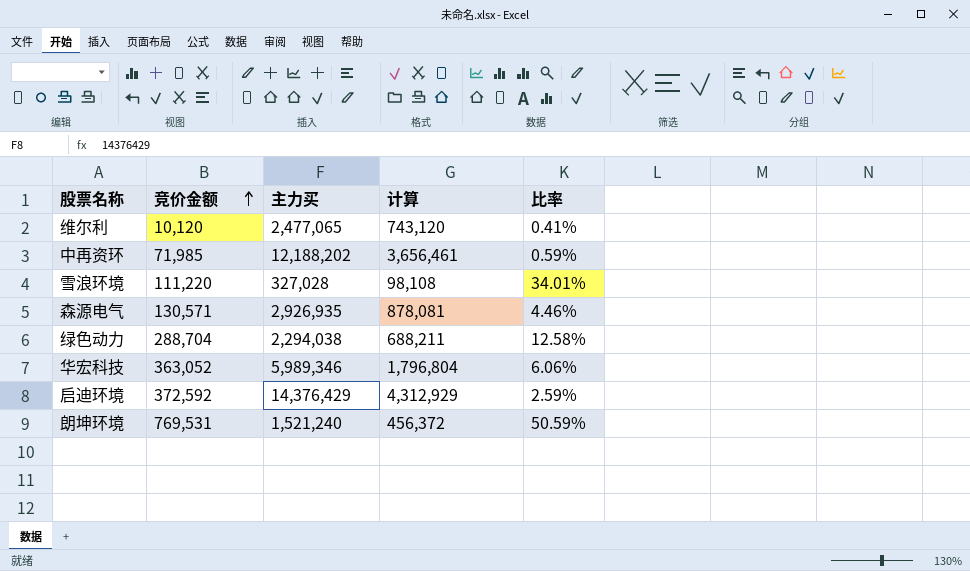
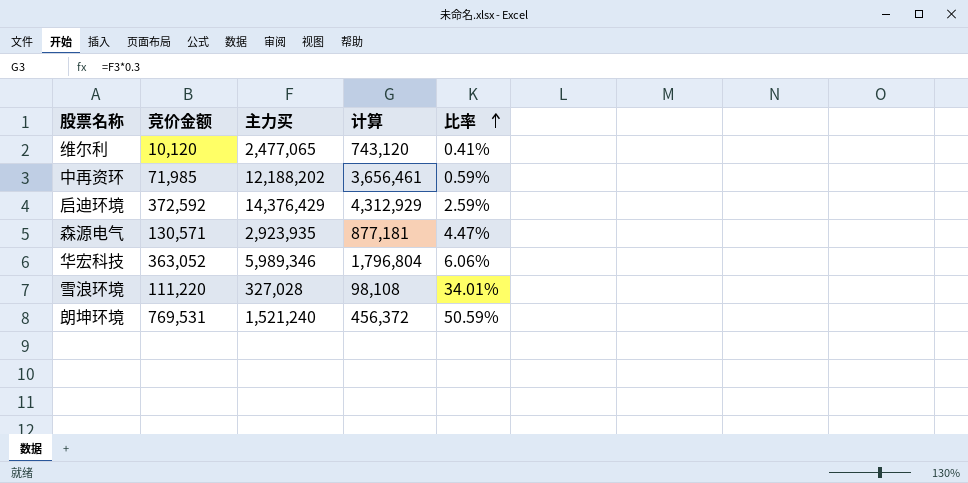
row order: 竞价金额 ascending -> 比率 ascending
row 绿色动力: 288,704 | 2,294,038 | 688,211 | 12.58% -> none
森源电气 | 主力买: 2,926,935 -> 2,923,935
森源电气 | 计算: 878,081 -> 877,181
森源电气 | 比率: 4.46% -> 4.47%

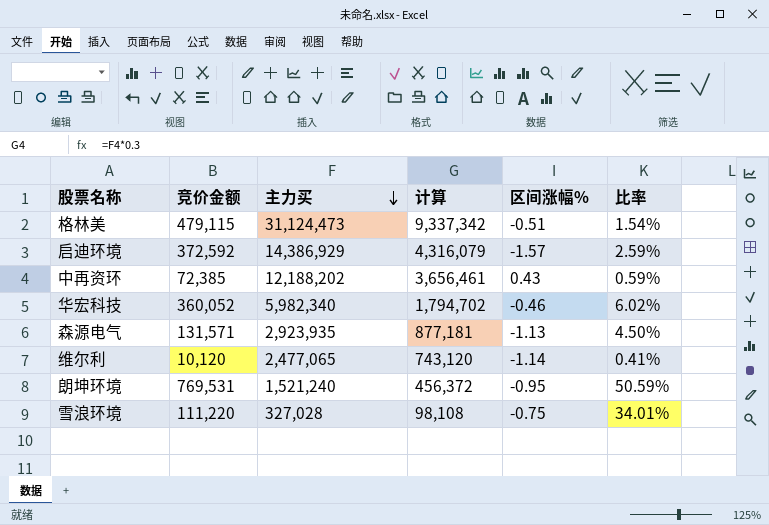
row order: 比率 ascending -> 主力买 descending
column 区间涨幅% | position: none -> 5
row 格林美: none -> 479,115 | 31,124,473 | 9,337,342 | -0.51 | 1.54%
启迪环境 | 主力买: 14,376,429 -> 14,386,929
启迪环境 | 计算: 4,312,929 -> 4,316,079
中再资环 | 竞价金额: 71,985 -> 72,385
华宏科技 | 竞价金额: 363,052 -> 360,052
华宏科技 | 主力买: 5,989,346 -> 5,982,340
华宏科技 | 计算: 1,796,804 -> 1,794,702
华宏科技 | 比率: 6.06% -> 6.02%
森源电气 | 竞价金额: 130,571 -> 131,571
森源电气 | 比率: 4.47% -> 4.50%

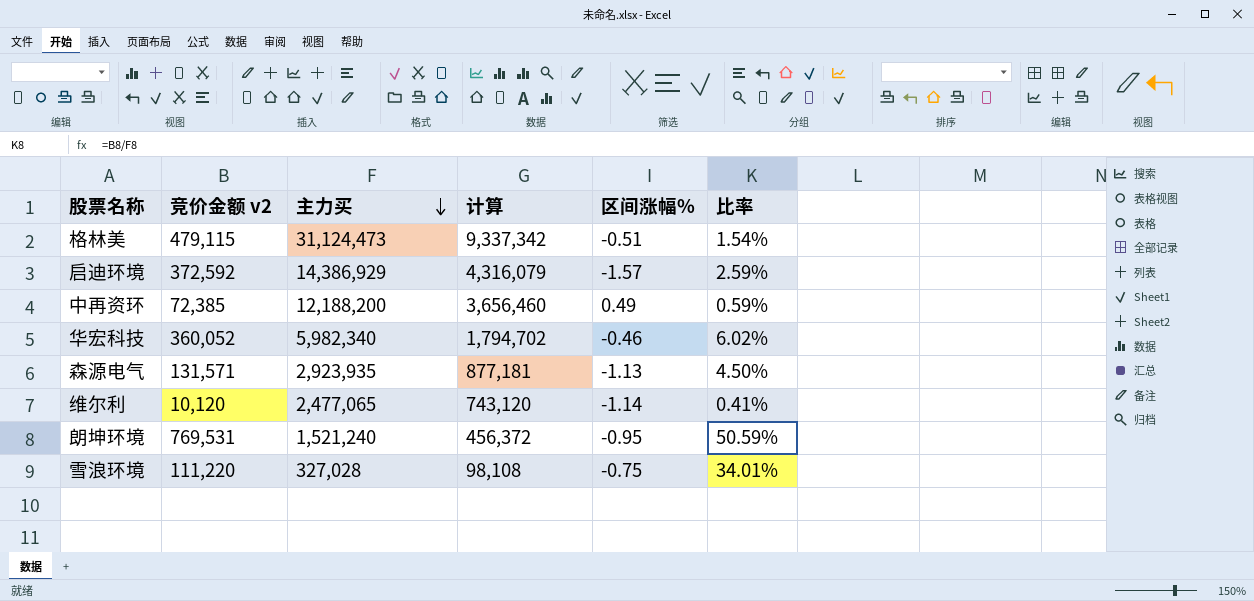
column name: 竞价金额 -> 竞价金额 v2
中再资环 | 主力买: 12,188,202 -> 12,188,200
中再资环 | 计算: 3,656,461 -> 3,656,460
中再资环 | 区间涨幅%: 0.43 -> 0.49

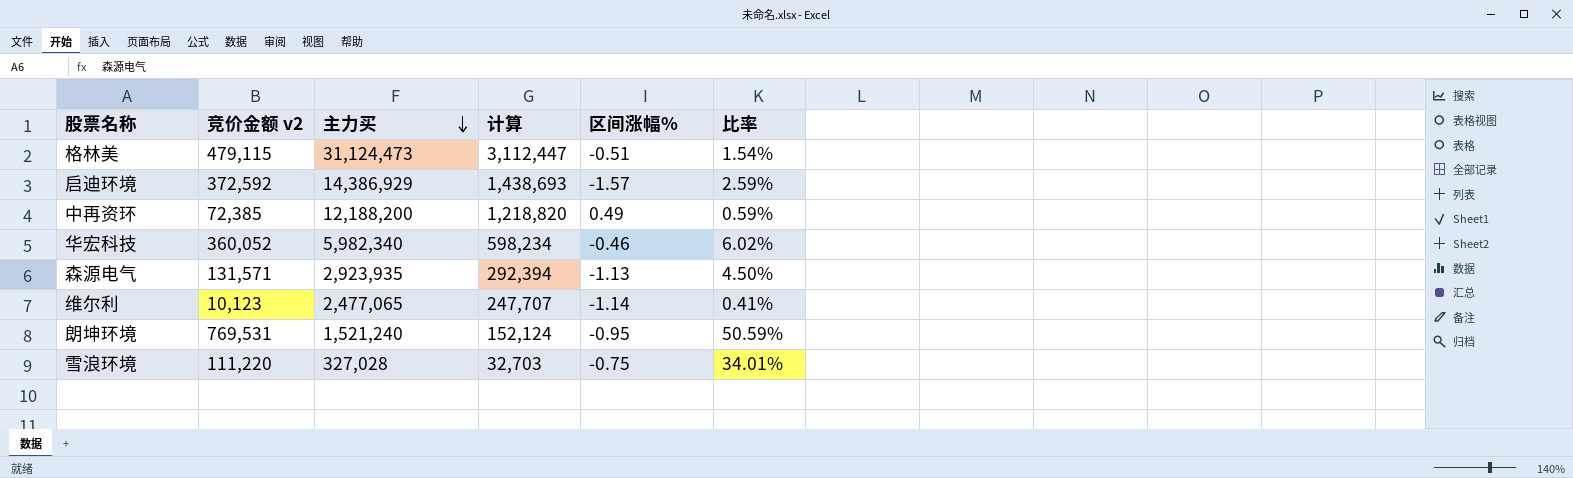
column 计算 | formula: [主力买] * 0.3 -> [主力买] * 0.1
维尔利 | 竞价金额 v2: 10,120 -> 10,123

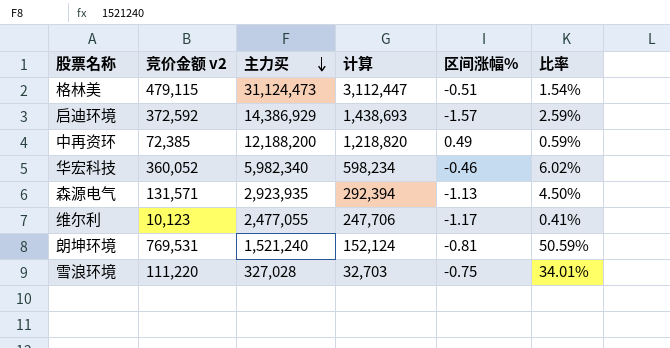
维尔利 | 主力买: 2,477,065 -> 2,477,055
维尔利 | 计算: 247,707 -> 247,706
维尔利 | 区间涨幅%: -1.14 -> -1.17
朗坤环境 | 区间涨幅%: -0.95 -> -0.81

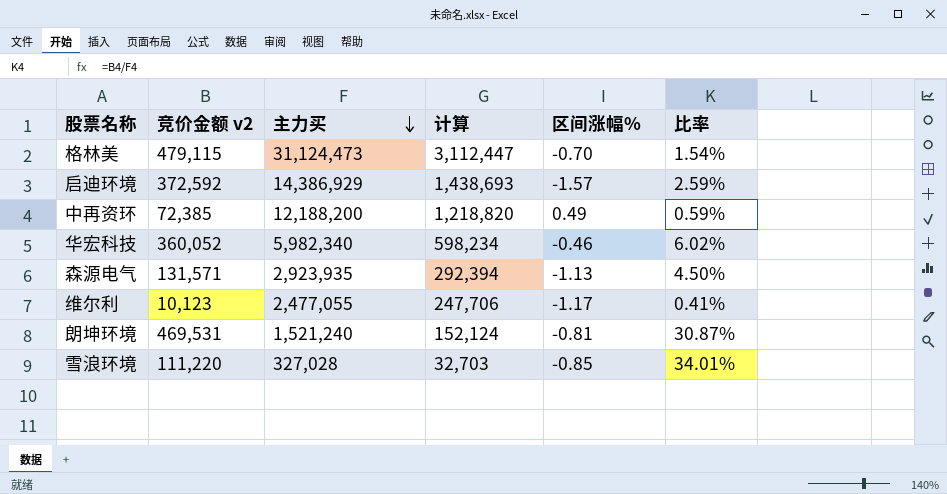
格林美 | 区间涨幅%: -0.51 -> -0.70
朗坤环境 | 竞价金额 v2: 769,531 -> 469,531
朗坤环境 | 比率: 50.59% -> 30.87%
雪浪环境 | 区间涨幅%: -0.75 -> -0.85

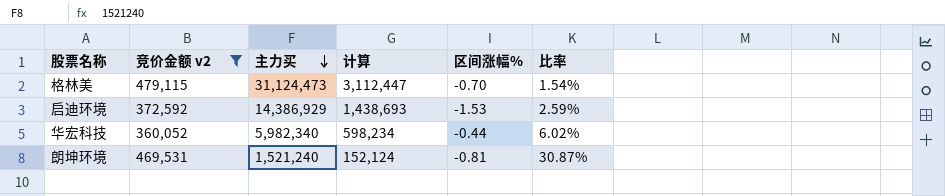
filter: none -> 竞价金额 v2 >= 360,052
启迪环境 | 区间涨幅%: -1.57 -> -1.53
华宏科技 | 区间涨幅%: -0.46 -> -0.44

